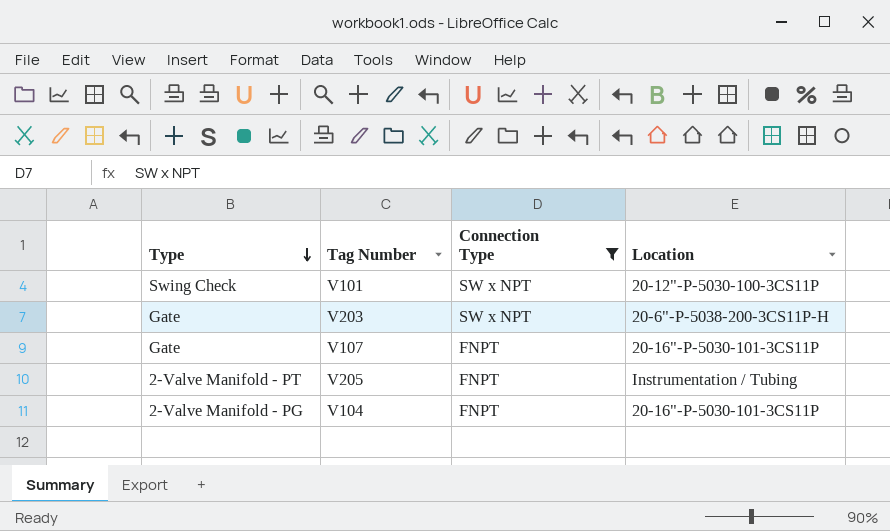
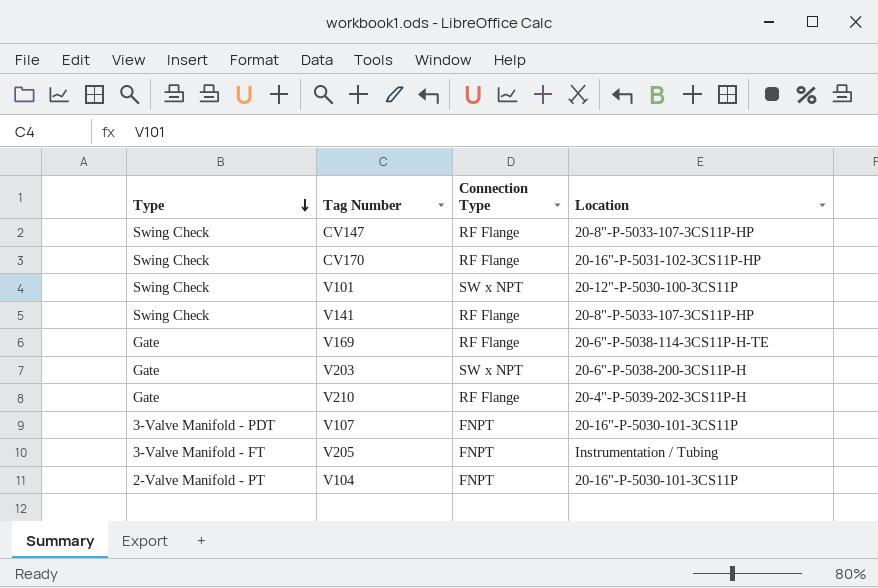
filter: Connection Type != RF Flange -> none
V107 | Type: Gate -> 3-Valve Manifold - PDT
V205 | Type: 2-Valve Manifold - PT -> 3-Valve Manifold - FT
V104 | Type: 2-Valve Manifold - PG -> 2-Valve Manifold - PT

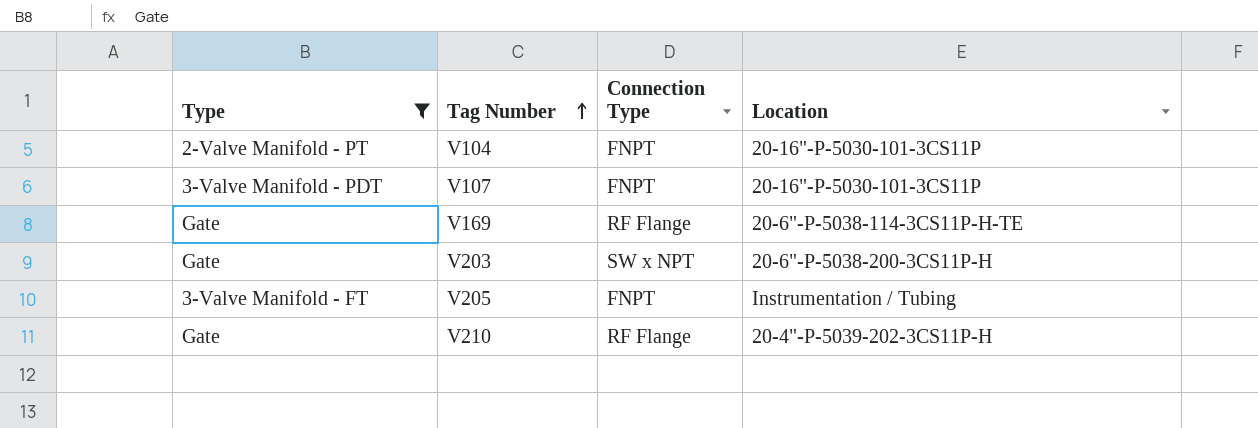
filter: none -> Type != Swing Check
row order: Type descending -> Tag Number ascending

